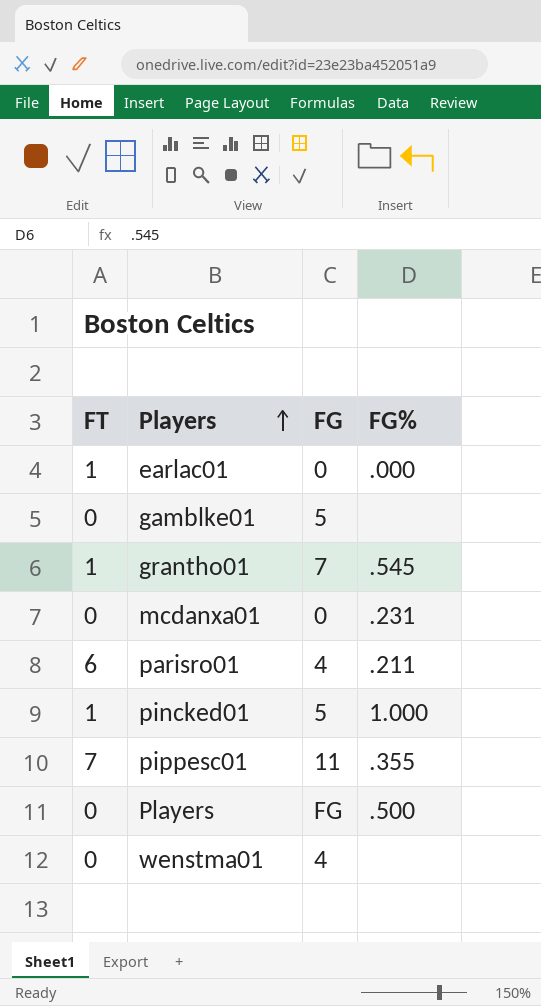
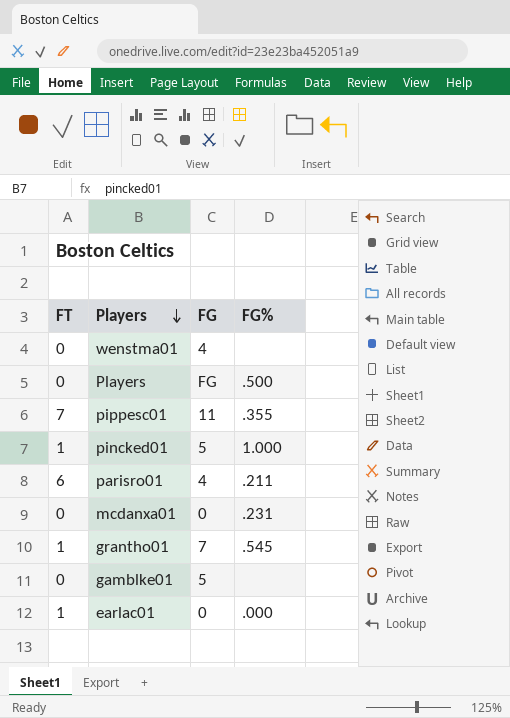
row order: Players ascending -> Players descending

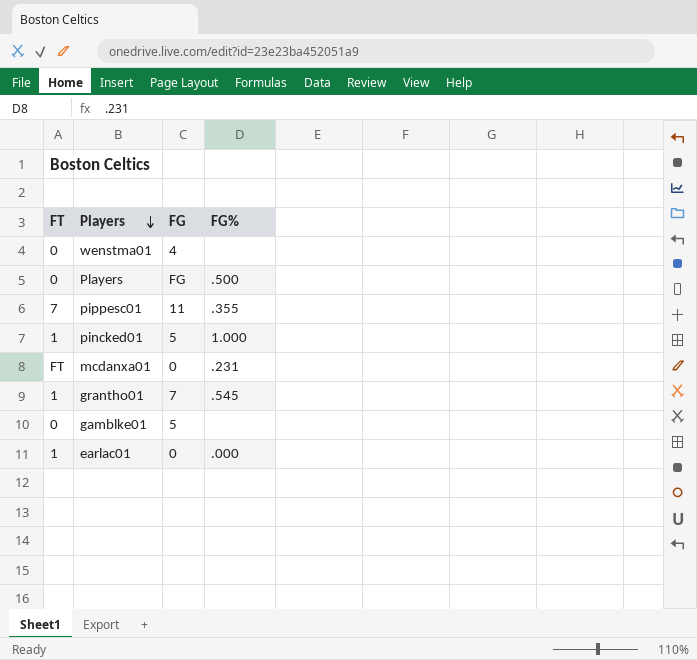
row parisro01: 6 | 4 | .211 -> none
mcdanxa01 | FT: 0 -> FT

